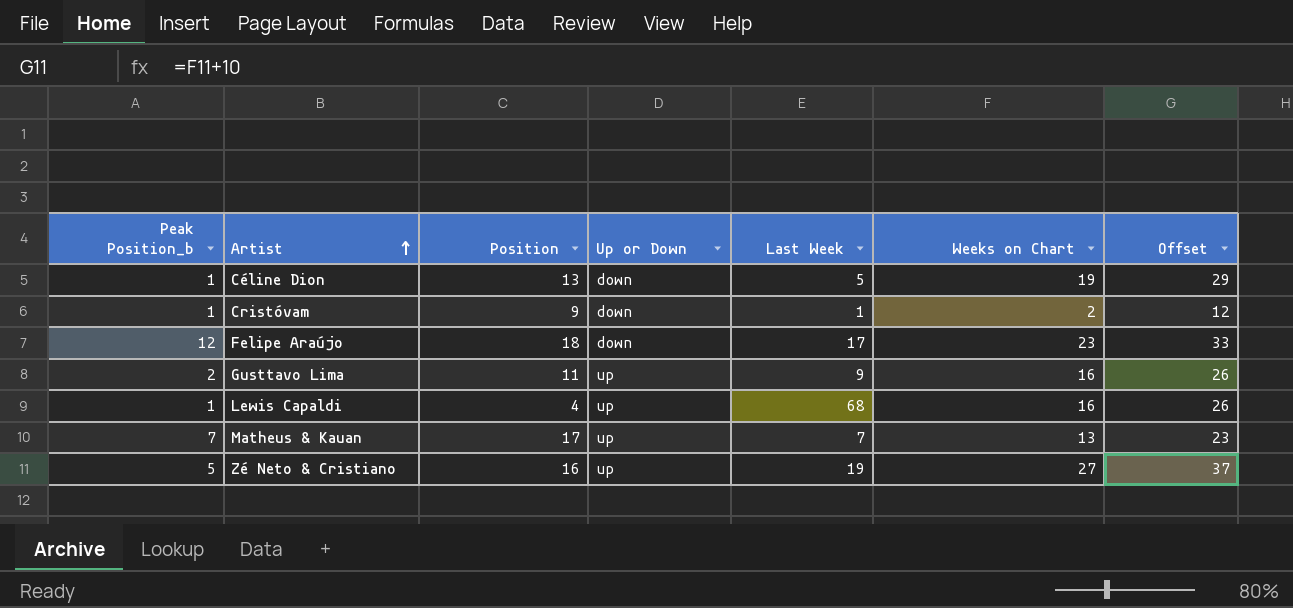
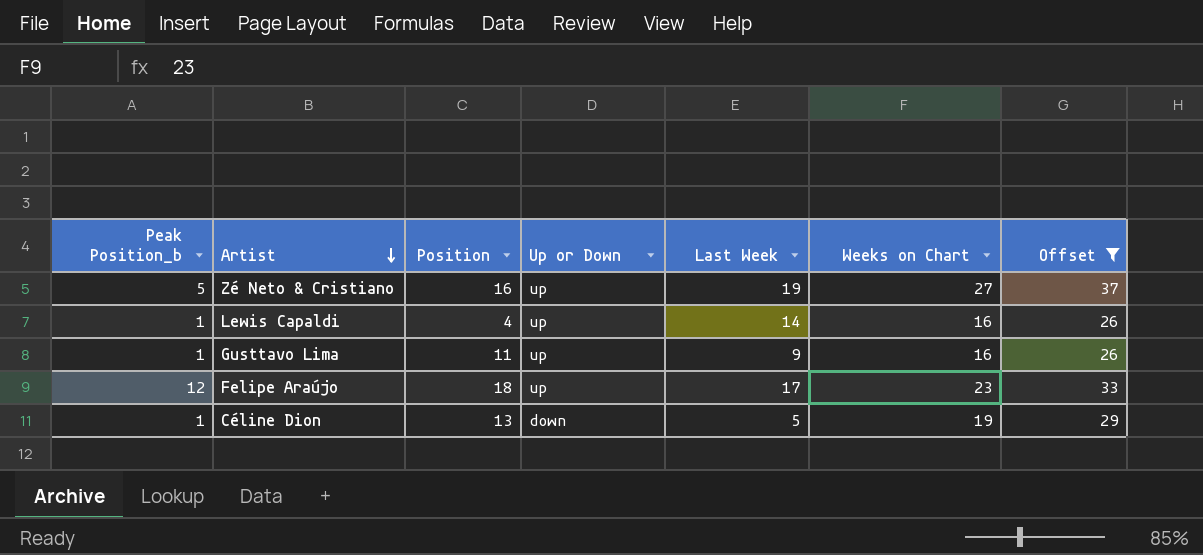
filter: none -> Offset >= 26
row order: Artist ascending -> Artist descending
Lewis Capaldi | Last Week: 68 -> 14
Gusttavo Lima | Peak Position_b: 2 -> 1
Felipe Araújo | Up or Down: down -> up

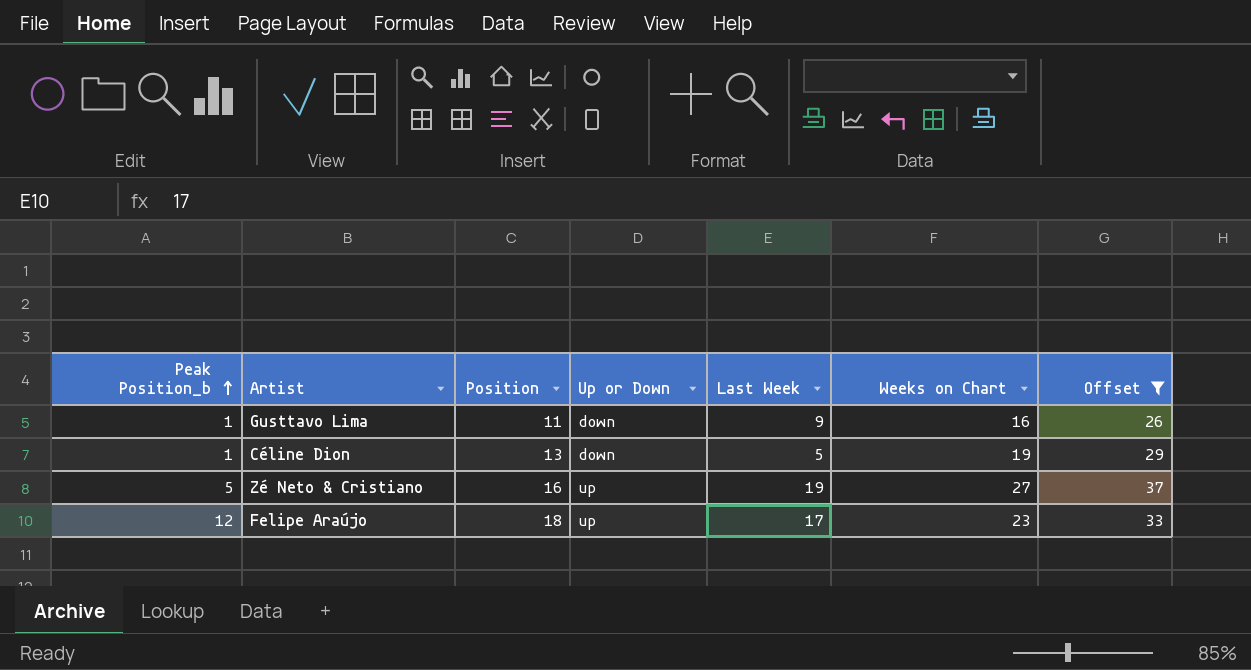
row order: Artist descending -> Peak Position_b ascending
row Lewis Capaldi: 1 | 4 | up | 14 | 16 | 26 -> none
Gusttavo Lima | Up or Down: up -> down

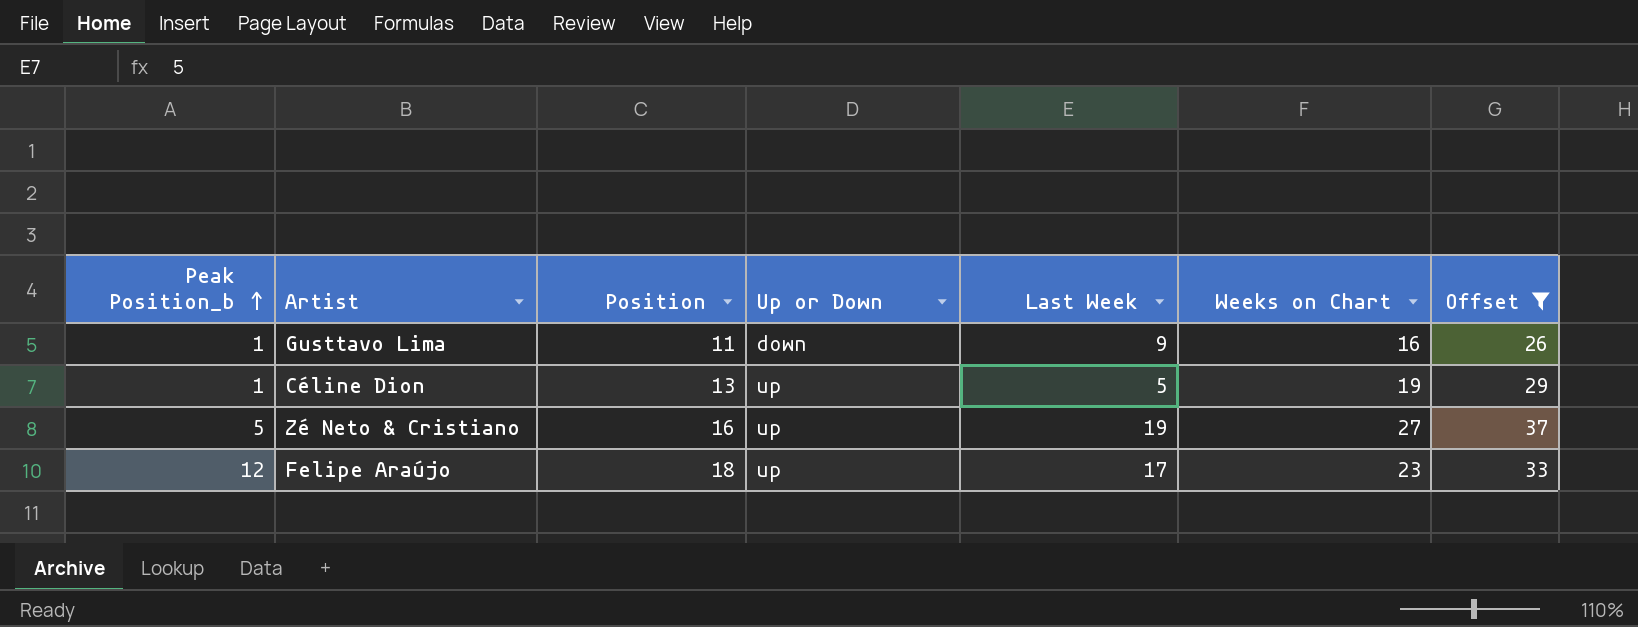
Céline Dion | Up or Down: down -> up

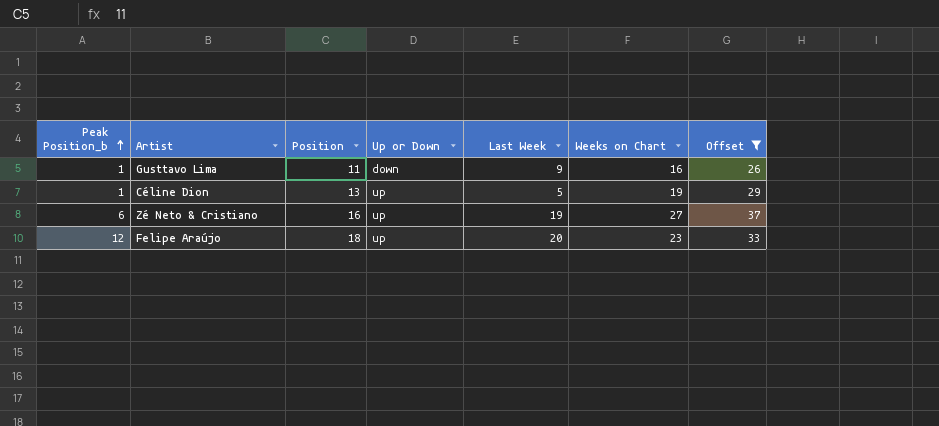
Zé Neto & Cristiano | Peak Position_b: 5 -> 6
Felipe Araújo | Last Week: 17 -> 20

